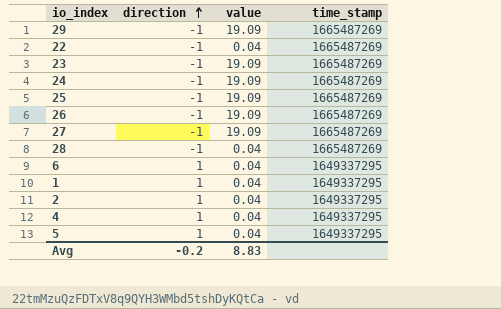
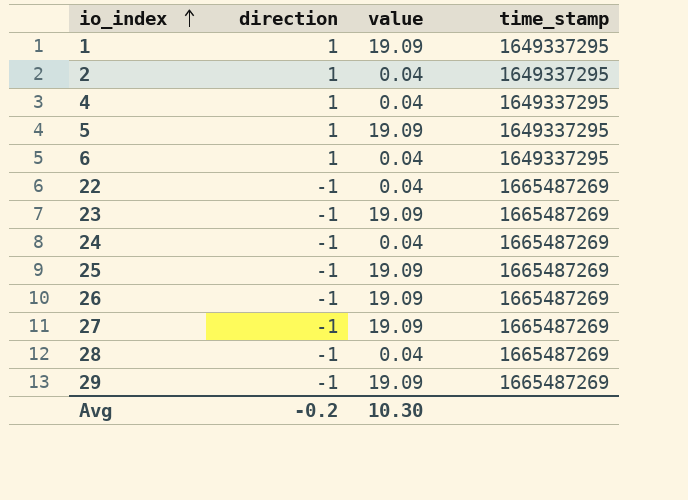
row order: direction ascending -> io_index ascending
1 | value: 0.04 -> 19.09
5 | value: 0.04 -> 19.09
24 | value: 19.09 -> 0.04
Avg | value: 8.83 -> 10.30

